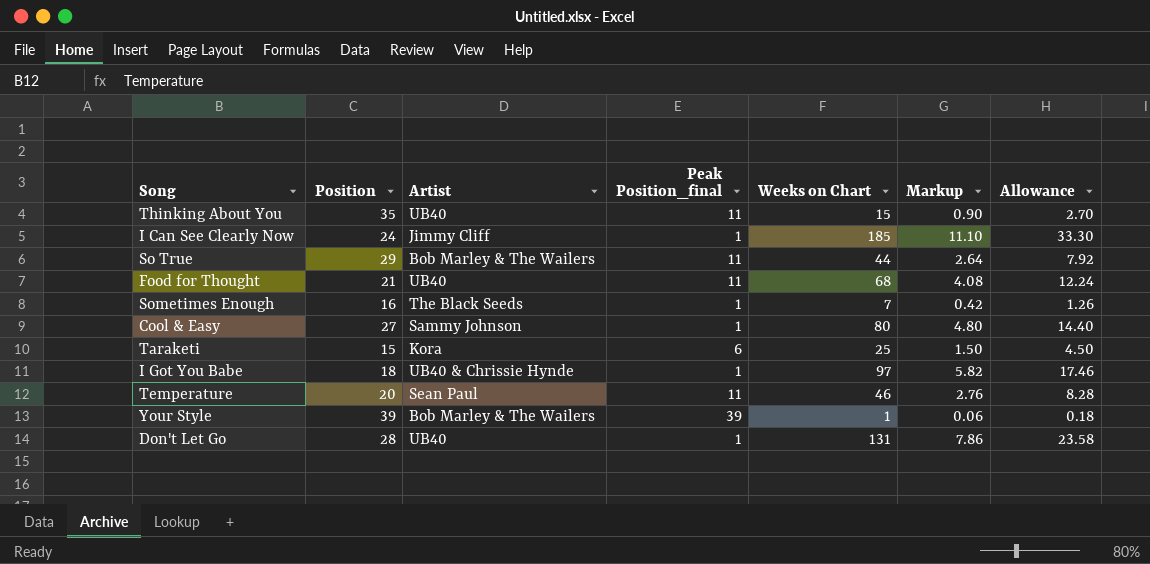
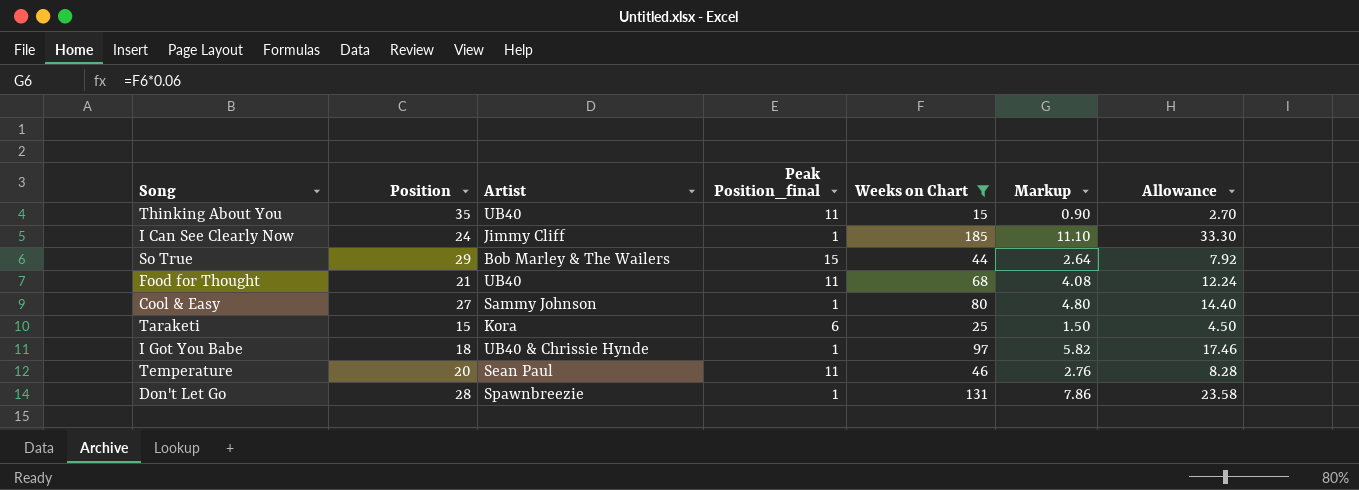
filter: none -> Weeks on Chart >= 15
So True | Peak Position_final: 11 -> 15
Don't Let Go | Artist: UB40 -> Spawnbreezie

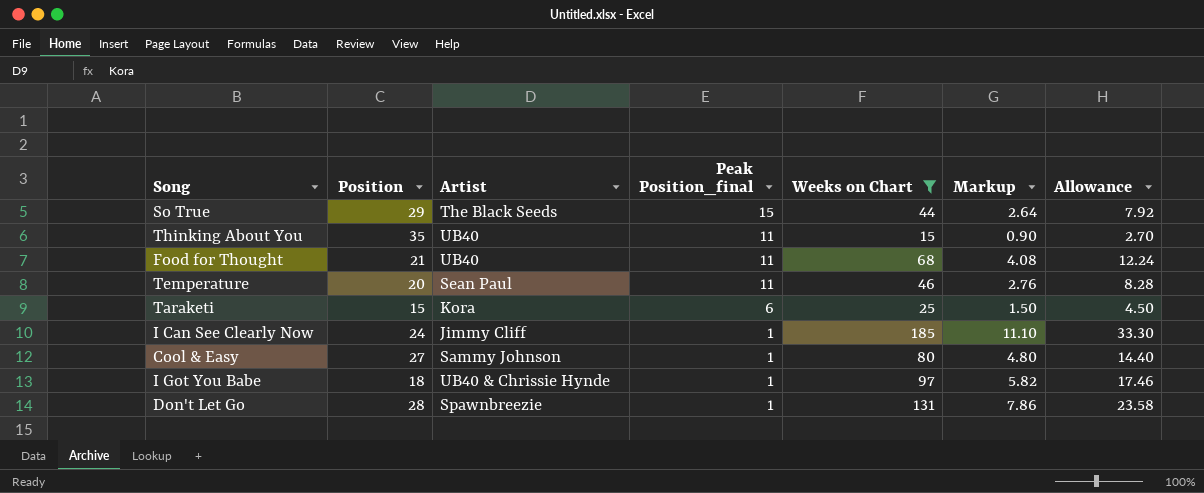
row order: none -> Peak Position_final descending
So True | Artist: Bob Marley & The Wailers -> The Black Seeds

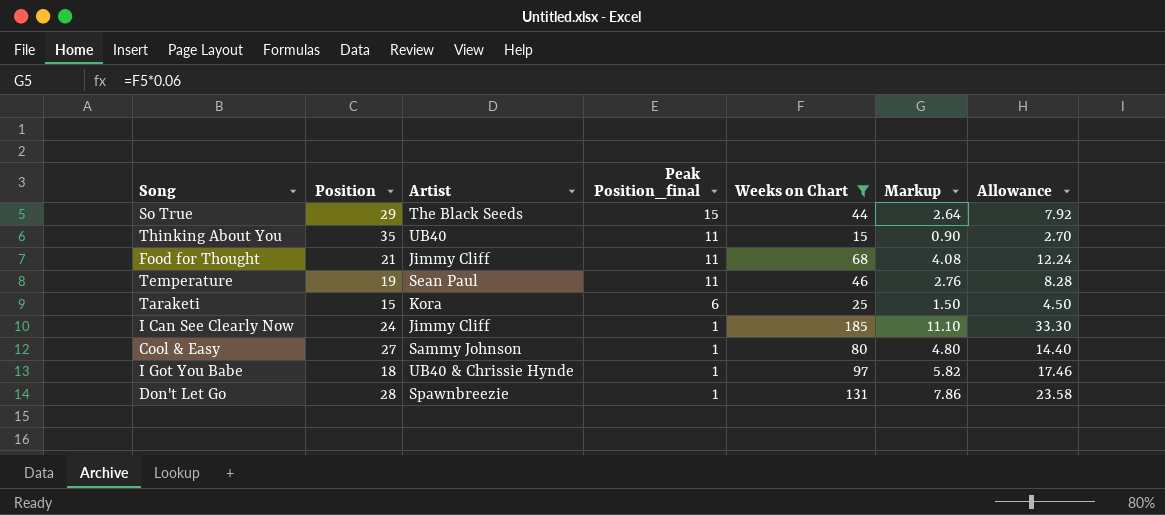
Food for Thought | Artist: UB40 -> Jimmy Cliff
Temperature | Position: 20 -> 19

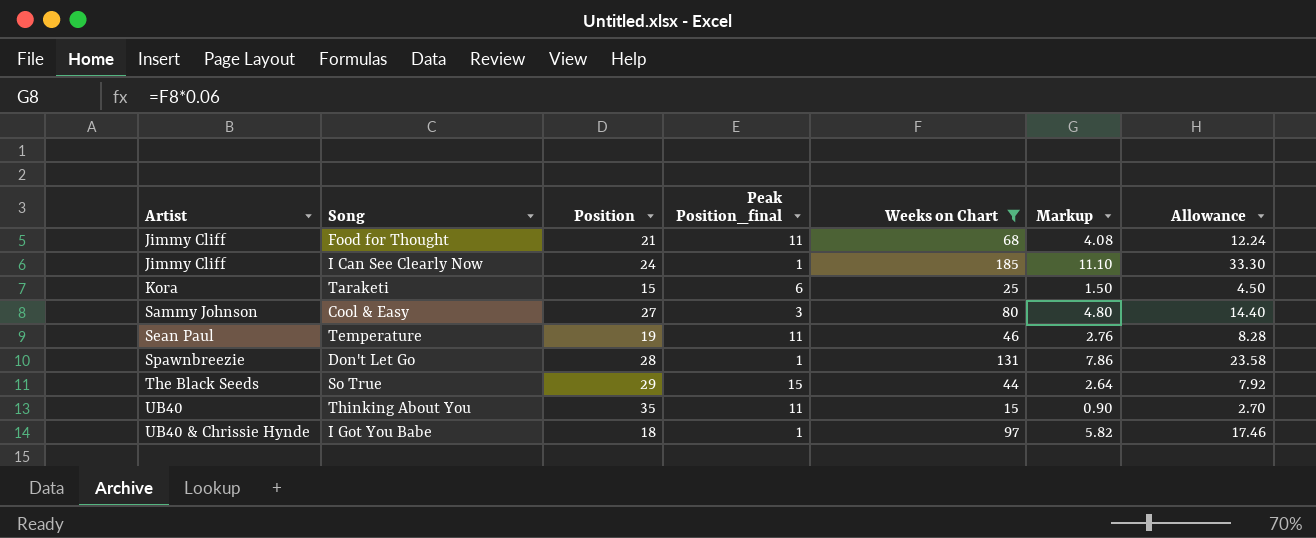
row order: Peak Position_final descending -> Artist ascending
column Artist | position: 3 -> 1
Cool & Easy | Peak Position_final: 1 -> 3

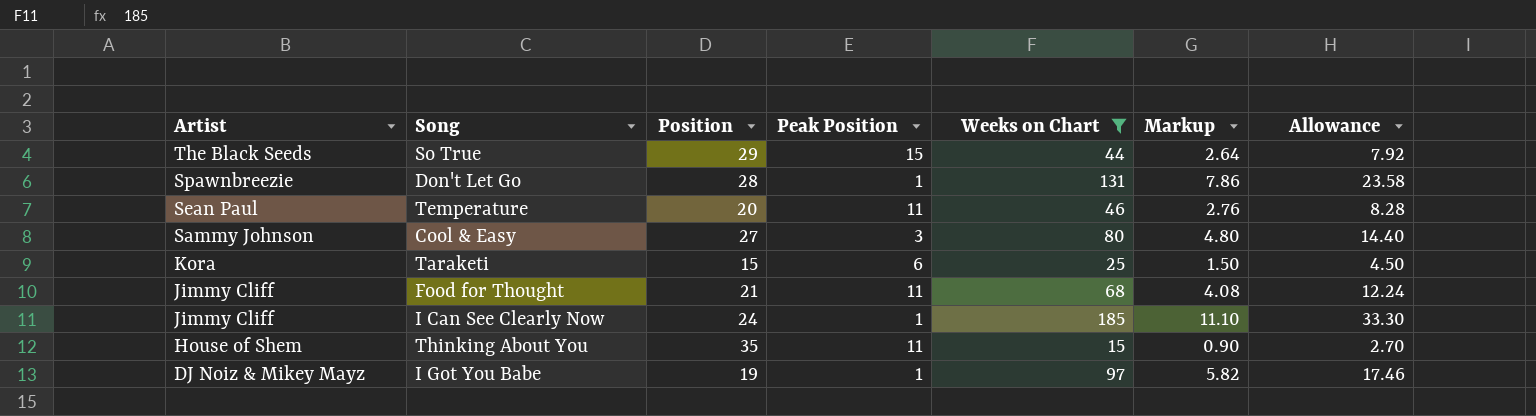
row order: Artist ascending -> Artist descending
column name: Peak Position_final -> Peak Position
Temperature | Position: 19 -> 20
Thinking About You | Artist: UB40 -> House of Shem
I Got You Babe | Artist: UB40 & Chrissie Hynde -> DJ Noiz & Mikey Mayz
I Got You Babe | Position: 18 -> 19

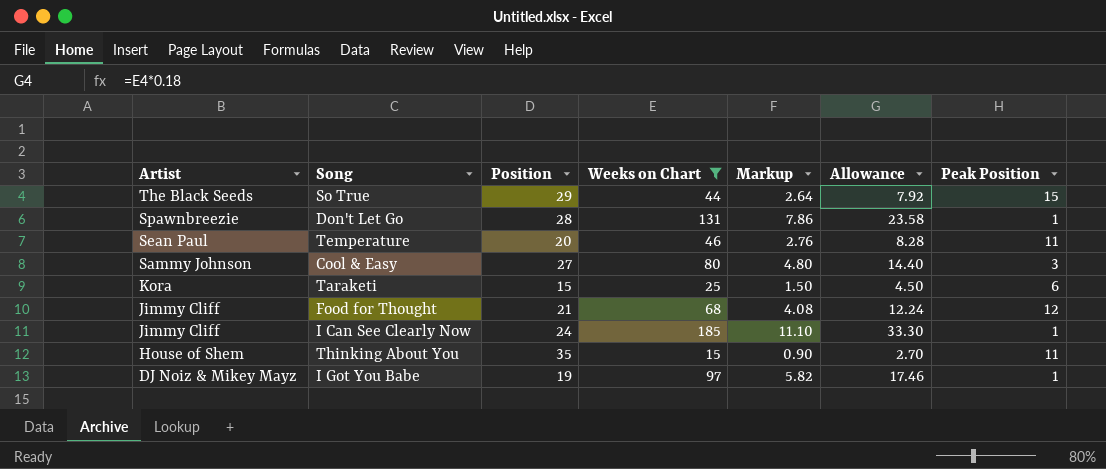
column Peak Position | position: 4 -> 7
Food for Thought | Peak Position: 11 -> 12

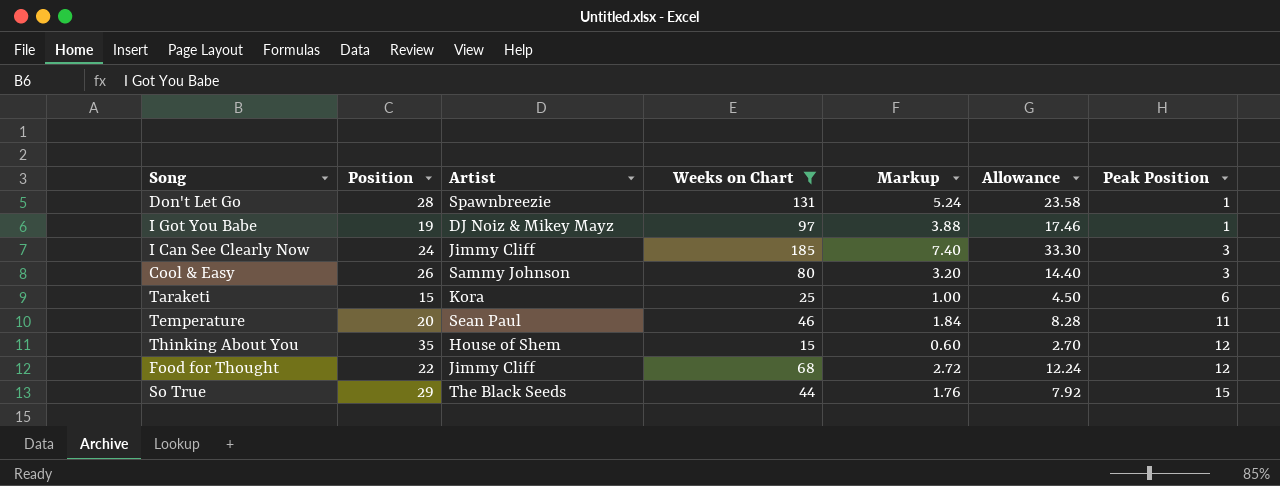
row order: Artist descending -> Peak Position ascending
column Artist | position: 1 -> 3
column Markup | formula: [Weeks on Chart] * 0.06 -> [Weeks on Chart] * 0.04
I Can See Clearly Now | Peak Position: 1 -> 3
Cool & Easy | Position: 27 -> 26
Thinking About You | Peak Position: 11 -> 12
Food for Thought | Position: 21 -> 22

